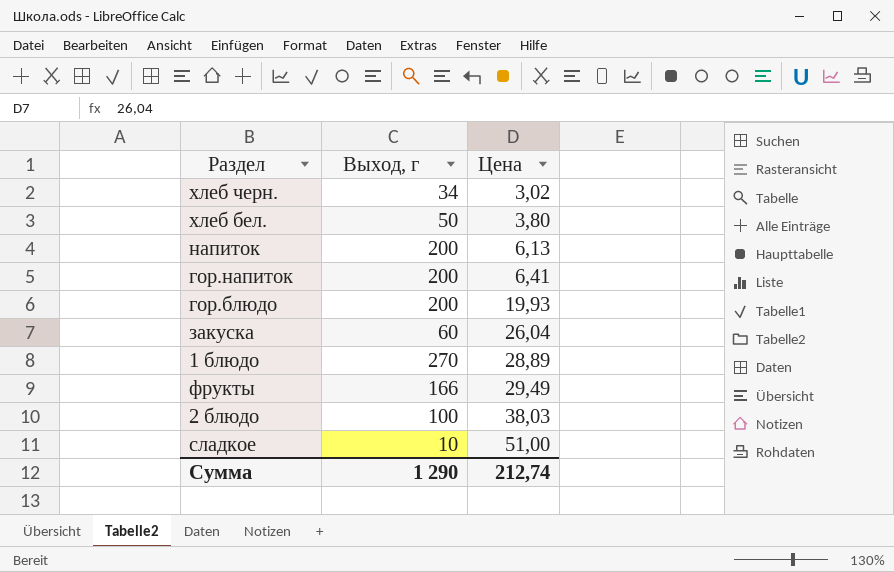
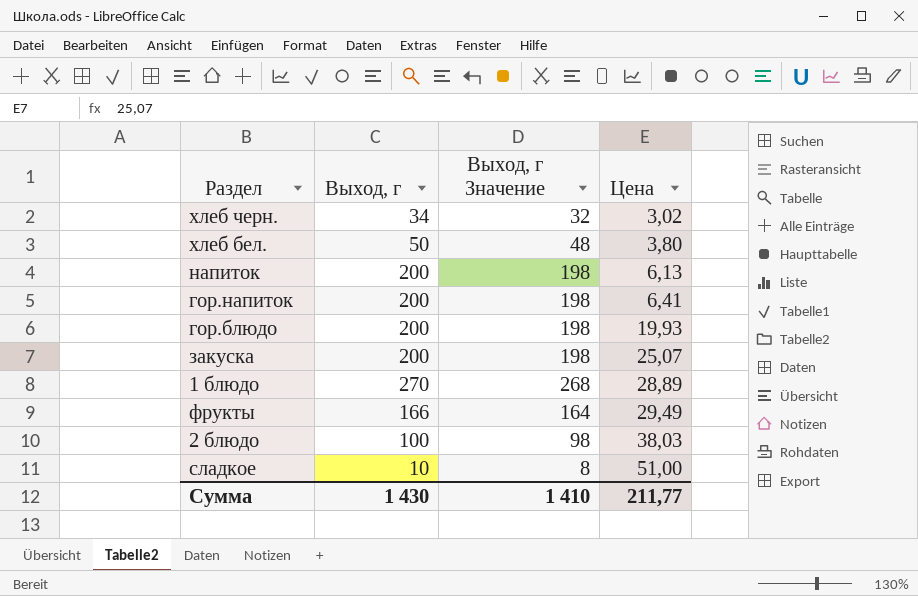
column Выход, г Значение | formula: none -> [Выход, г] - 2
закуска | Выход, г: 60 -> 200
закуска | Цена: 26,04 -> 25,07
Сумма | Выход, г: 1 290 -> 1 430
Сумма | Цена: 212,74 -> 211,77

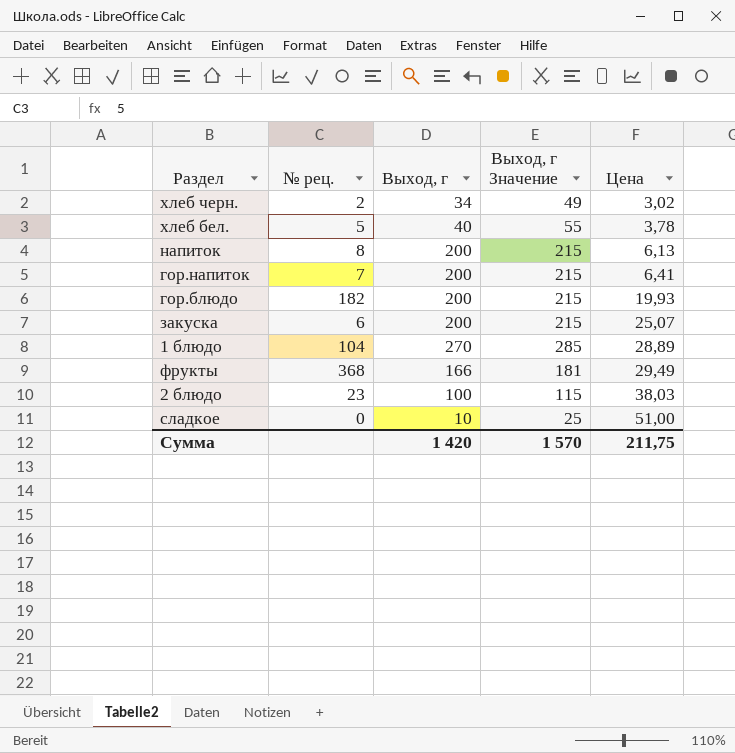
column № рец. | position: none -> 2
column Выход, г Значение | formula: [Выход, г] - 2 -> [Выход, г] + 15
хлеб бел. | Выход, г: 50 -> 40
хлеб бел. | Цена: 3,80 -> 3,78
Сумма | Выход, г: 1 430 -> 1 420
Сумма | Выход, г Значение: 1 410 -> 1 570
Сумма | Цена: 211,77 -> 211,75

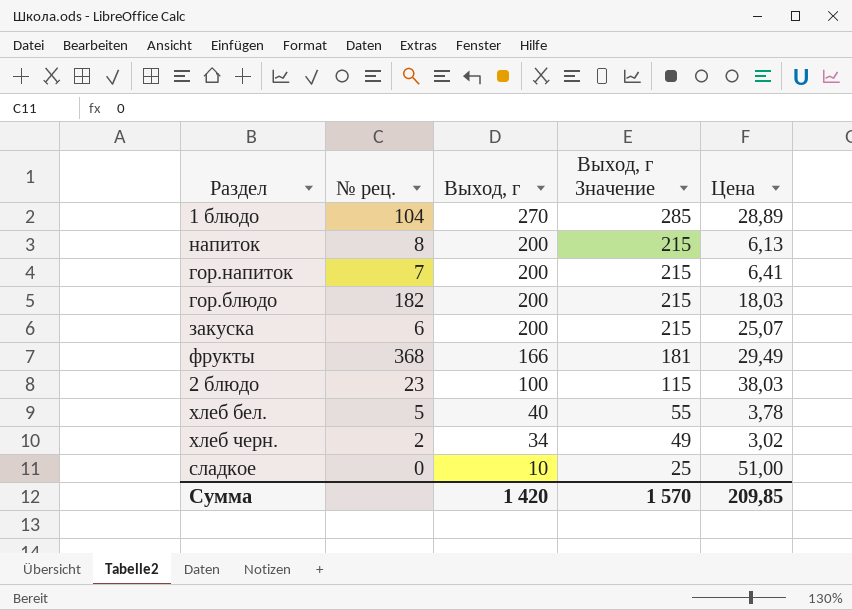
row order: Цена ascending -> Выход, г descending
гор.блюдо | Цена: 19,93 -> 18,03
Сумма | Цена: 211,75 -> 209,85

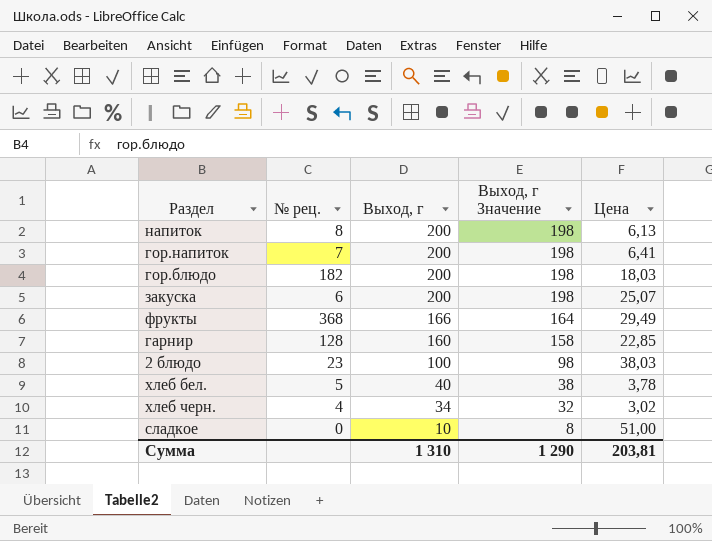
column Выход, г Значение | formula: [Выход, г] + 15 -> [Выход, г] - 2
row 1 блюдо: 104 | 270 | 285 | 28,89 -> none
row гарнир: none -> 128 | 160 | 158 | 22,85
хлеб черн. | № рец.: 2 -> 4
Сумма | Выход, г: 1 420 -> 1 310
Сумма | Выход, г Значение: 1 570 -> 1 290
Сумма | Цена: 209,85 -> 203,81

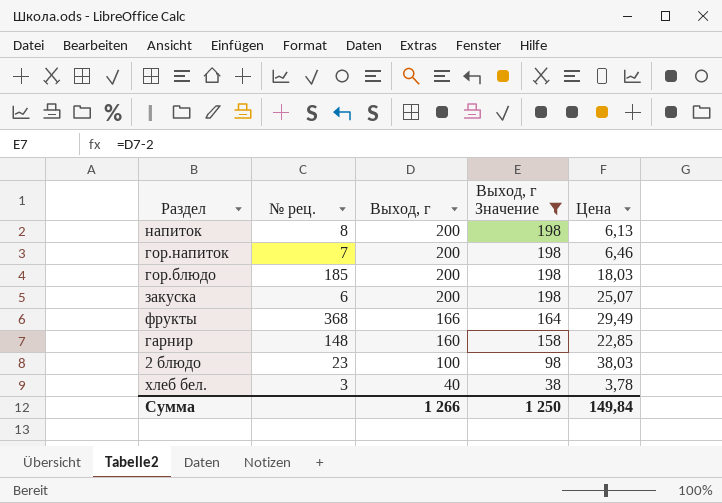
filter: none -> Выход, г Значение >= 38
гор.напиток | Цена: 6,41 -> 6,46
гор.блюдо | № рец.: 182 -> 185
гарнир | № рец.: 128 -> 148
хлеб бел. | № рец.: 5 -> 3
Сумма | Выход, г: 1 310 -> 1 266
Сумма | Выход, г Значение: 1 290 -> 1 250
Сумма | Цена: 203,81 -> 149,84

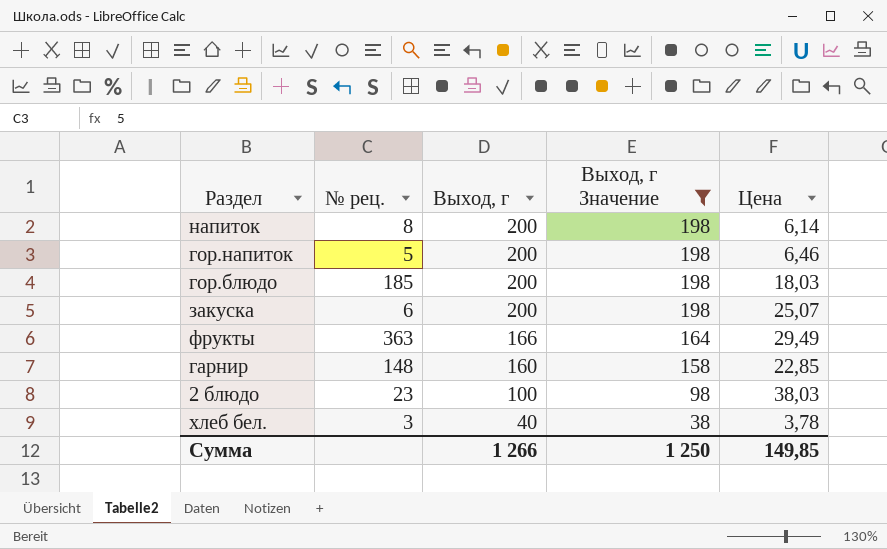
напиток | Цена: 6,13 -> 6,14
гор.напиток | № рец.: 7 -> 5
фрукты | № рец.: 368 -> 363
Сумма | Цена: 149,84 -> 149,85

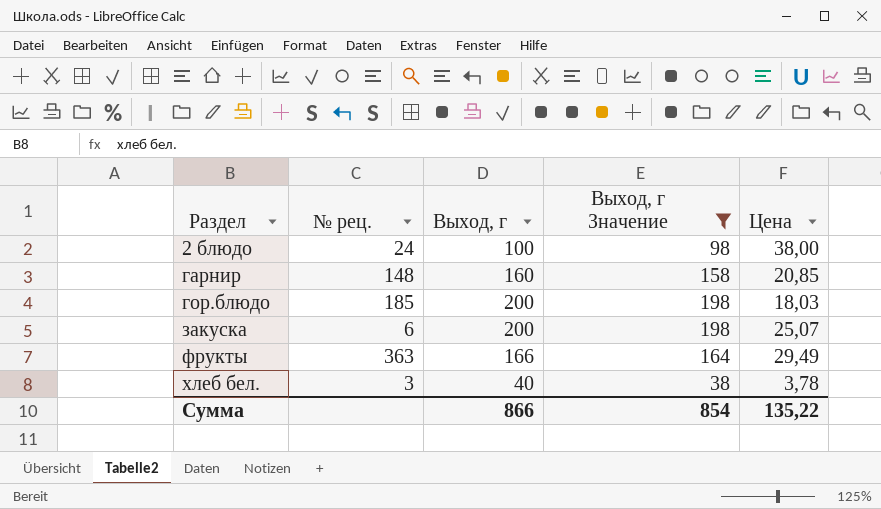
row order: Выход, г descending -> Раздел ascending
row напиток: 8 | 200 | 198 | 6,14 -> none
row гор.напиток: 5 | 200 | 198 | 6,46 -> none
2 блюдо | № рец.: 23 -> 24
2 блюдо | Цена: 38,03 -> 38,00
гарнир | Цена: 22,85 -> 20,85
Сумма | Выход, г: 1 266 -> 866
Сумма | Выход, г Значение: 1 250 -> 854
Сумма | Цена: 149,85 -> 135,22

